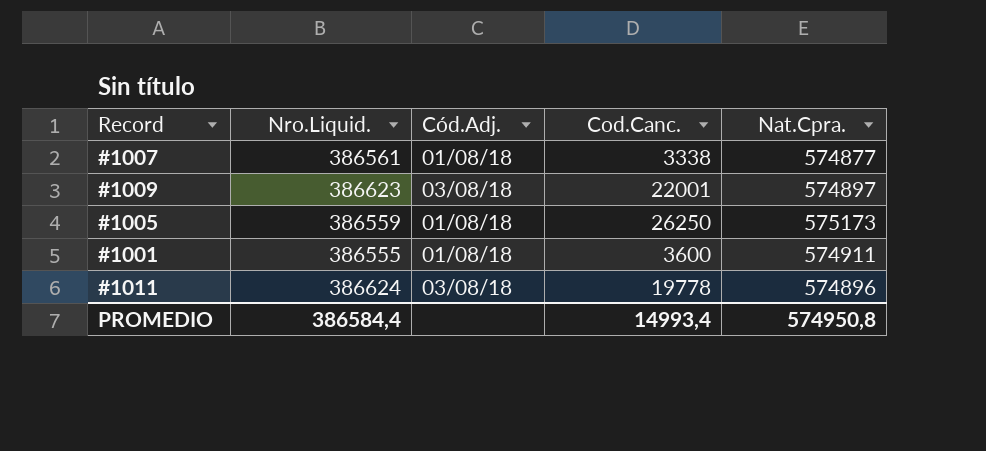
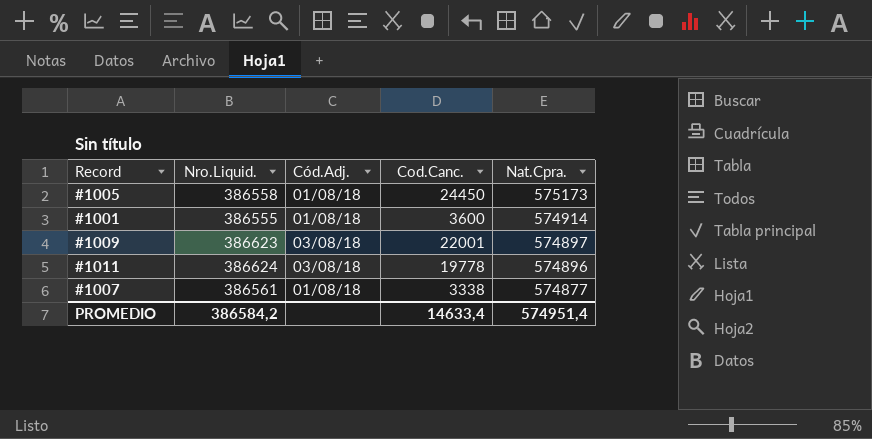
row order: none -> Nat.Cpra. descending
#1005 | Nro.Liquid.: 386559 -> 386558
#1005 | Cod.Canc.: 26250 -> 24450
#1001 | Nat.Cpra.: 574911 -> 574914
PROMEDIO | Nro.Liquid.: 386584,4 -> 386584,2
PROMEDIO | Cod.Canc.: 14993,4 -> 14633,4
PROMEDIO | Nat.Cpra.: 574950,8 -> 574951,4

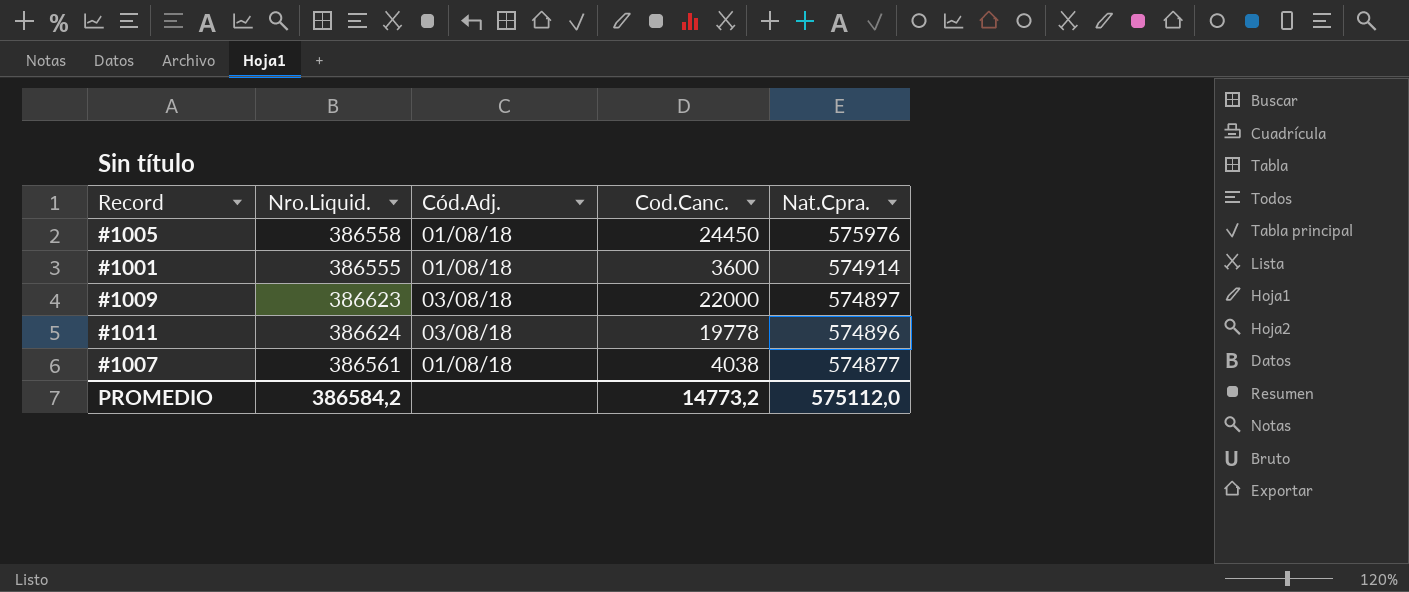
#1005 | Nat.Cpra.: 575173 -> 575976
#1009 | Cod.Canc.: 22001 -> 22000
#1007 | Cod.Canc.: 3338 -> 4038
PROMEDIO | Cod.Canc.: 14633,4 -> 14773,2
PROMEDIO | Nat.Cpra.: 574951,4 -> 575112,0

